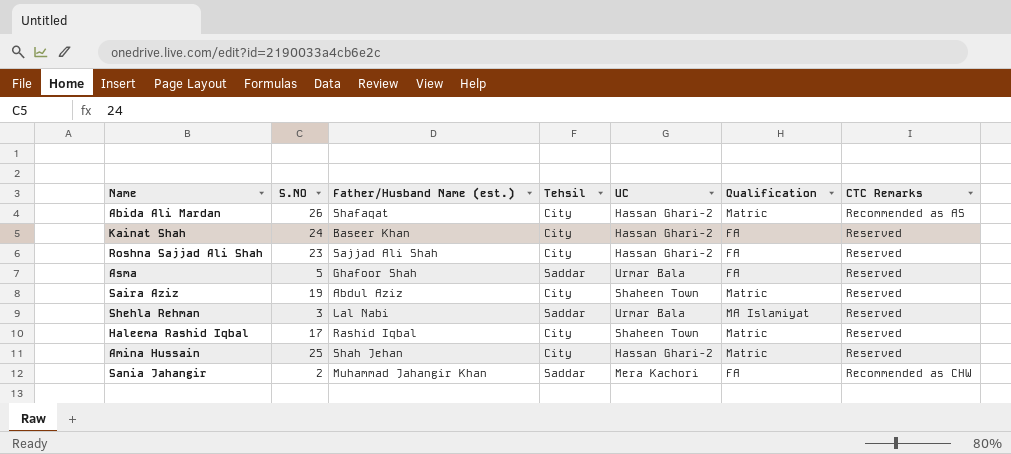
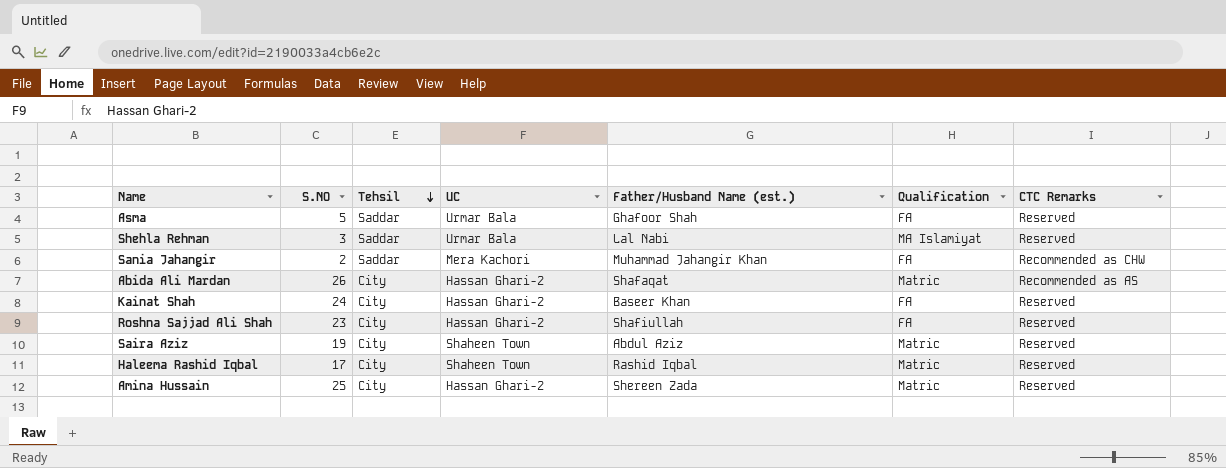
row order: none -> Tehsil descending
column Father/Husband Name (est.) | position: 3 -> 5
Roshna Sajjad Ali Shah | Father/Husband Name (est.): Sajjad Ali Shah -> Shafiullah
Amina Hussain | Father/Husband Name (est.): Shah Jehan -> Shereen Zada

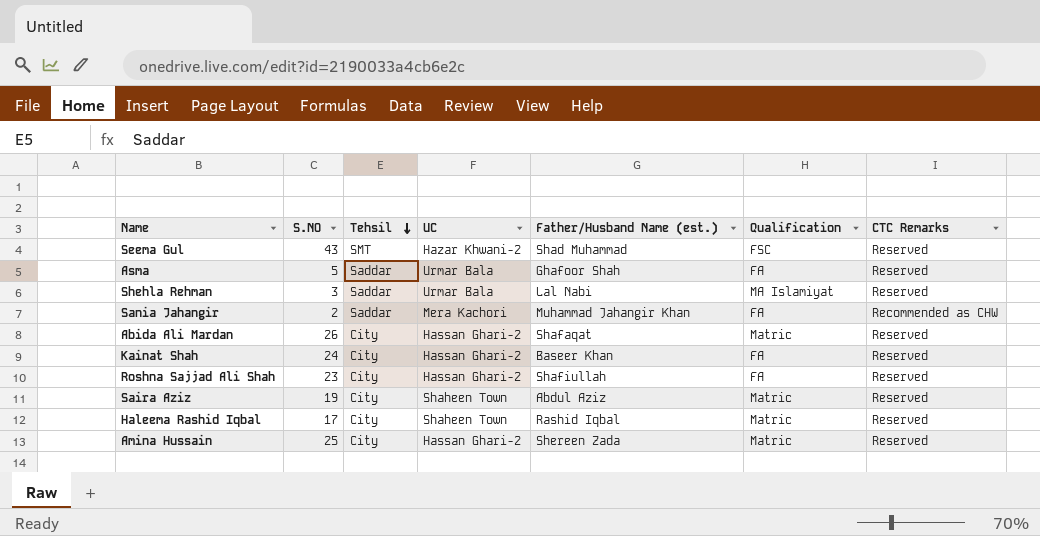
row Seema Gul: none -> 43 | SMT | Hazar Khwani-2 | Shad Muhammad | FSC | Reserved
Abida Ali Mardan | CTC Remarks: Recommended as AS -> Reserved

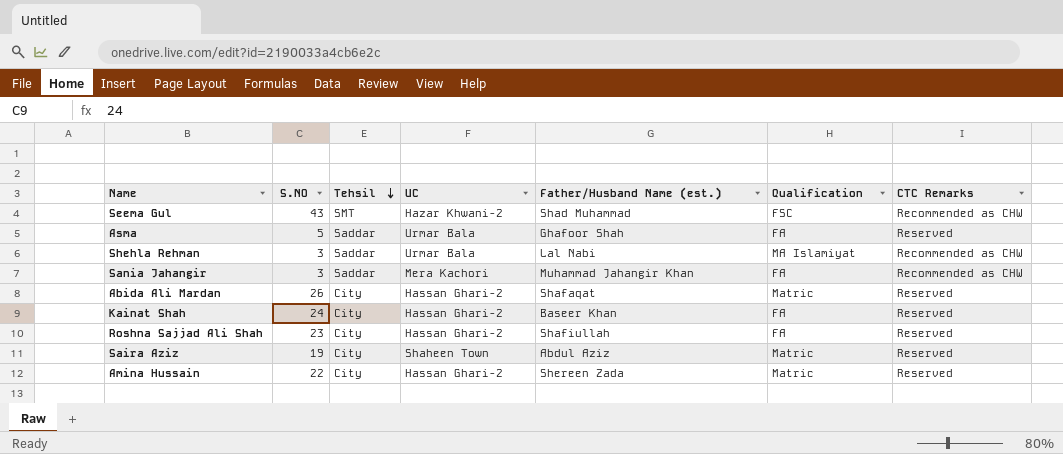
row Haleema Rashid Iqbal: 17 | City | Shaheen Town | Rashid Iqbal | Matric | Reserved -> none
Seema Gul | CTC Remarks: Reserved -> Recommended as CHW
Shehla Rehman | CTC Remarks: Reserved -> Recommended as CHW
Sania Jahangir | S.NO: 2 -> 3
Amina Hussain | S.NO: 25 -> 22

